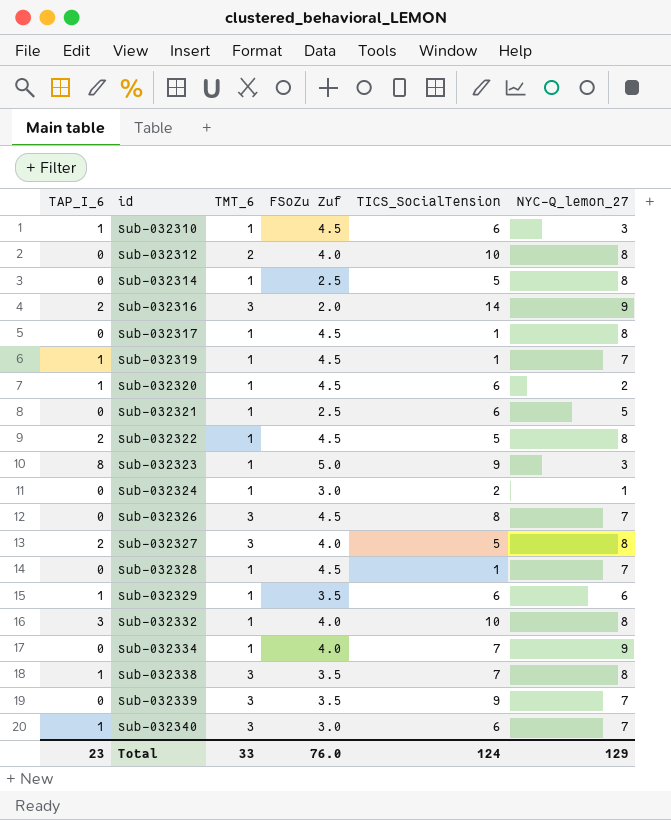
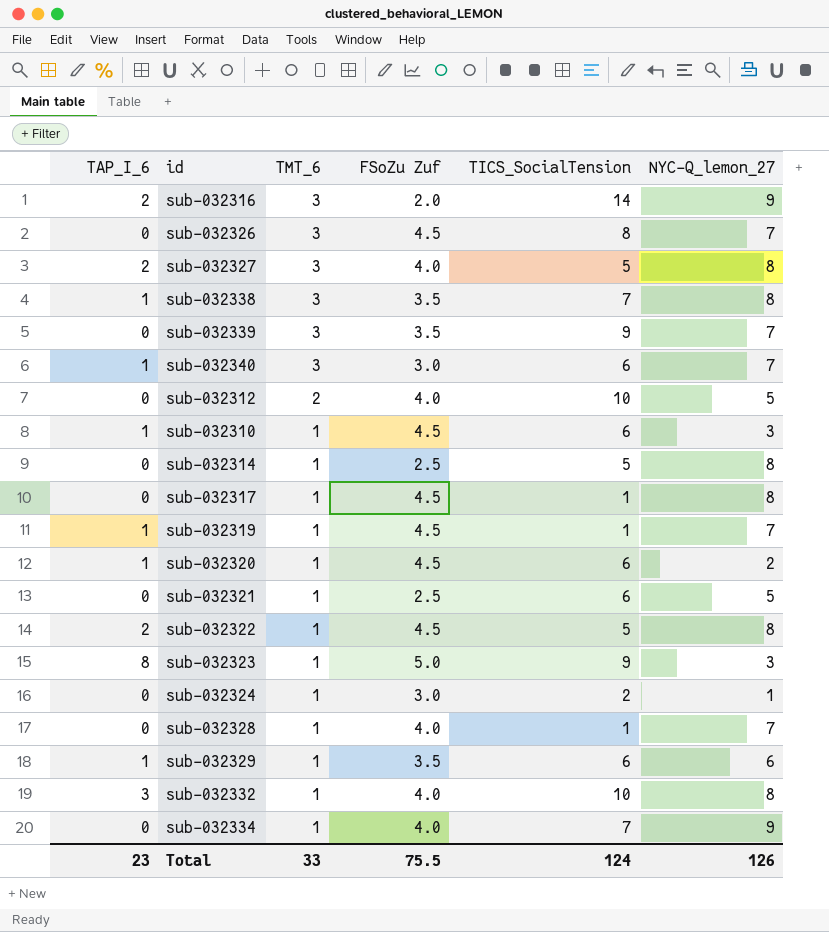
row order: id ascending -> TMT_6 descending
sub-032312 | NYC-Q_lemon_27: 8 -> 5
sub-032328 | FSoZu Zuf: 4.5 -> 4.0
Total | FSoZu Zuf: 76.0 -> 75.5
Total | NYC-Q_lemon_27: 129 -> 126

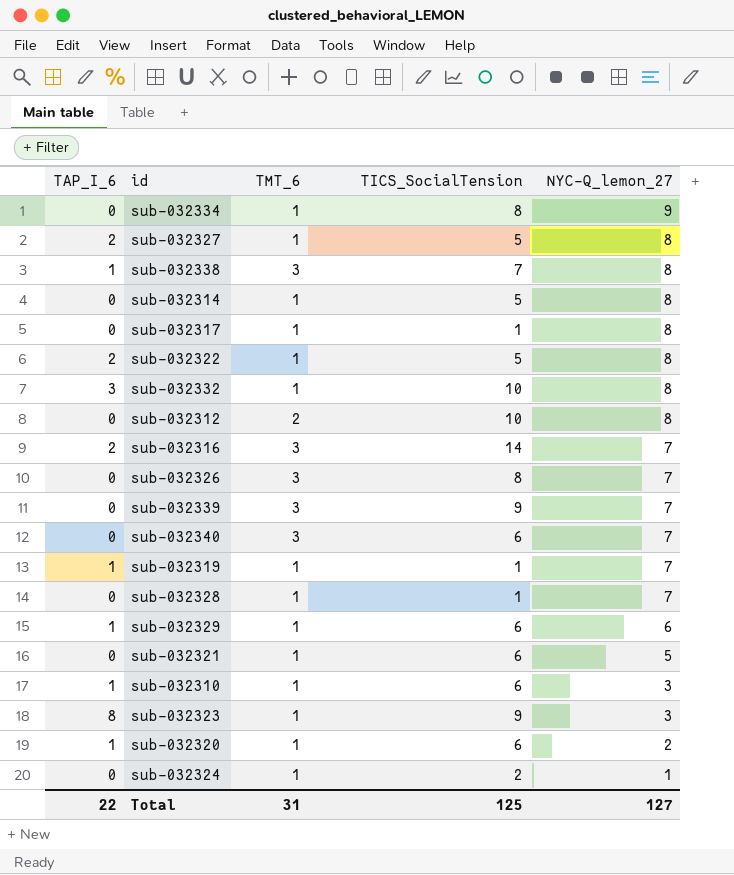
row order: TMT_6 descending -> NYC-Q_lemon_27 descending
column FSoZu Zuf | position: 4 -> none
sub-032334 | TICS_SocialTension: 7 -> 8
sub-032327 | TMT_6: 3 -> 1
sub-032312 | NYC-Q_lemon_27: 5 -> 8
sub-032316 | NYC-Q_lemon_27: 9 -> 7
sub-032340 | TAP_I_6: 1 -> 0
Total | TAP_I_6: 23 -> 22
Total | TMT_6: 33 -> 31
Total | TICS_SocialTension: 124 -> 125
Total | NYC-Q_lemon_27: 126 -> 127

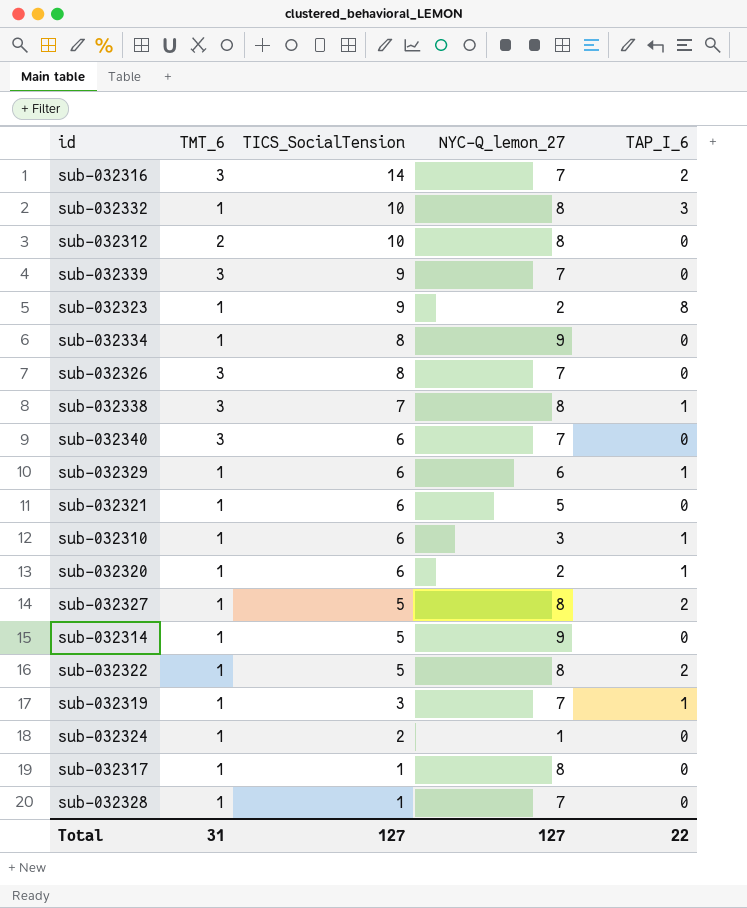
row order: NYC-Q_lemon_27 descending -> TICS_SocialTension descending
column TAP_I_6 | position: 1 -> 5
sub-032323 | NYC-Q_lemon_27: 3 -> 2
sub-032314 | NYC-Q_lemon_27: 8 -> 9
sub-032319 | TICS_SocialTension: 1 -> 3
Total | TICS_SocialTension: 125 -> 127

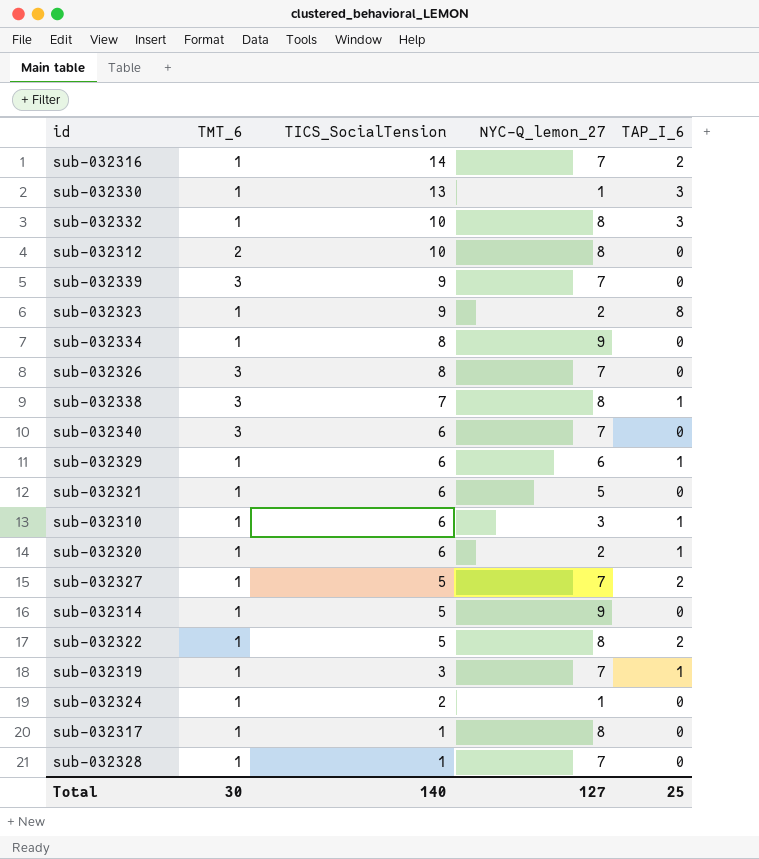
sub-032316 | TMT_6: 3 -> 1
row sub-032330: none -> 1 | 13 | 1 | 3
sub-032327 | NYC-Q_lemon_27: 8 -> 7
Total | TMT_6: 31 -> 30
Total | TICS_SocialTension: 127 -> 140
Total | TAP_I_6: 22 -> 25

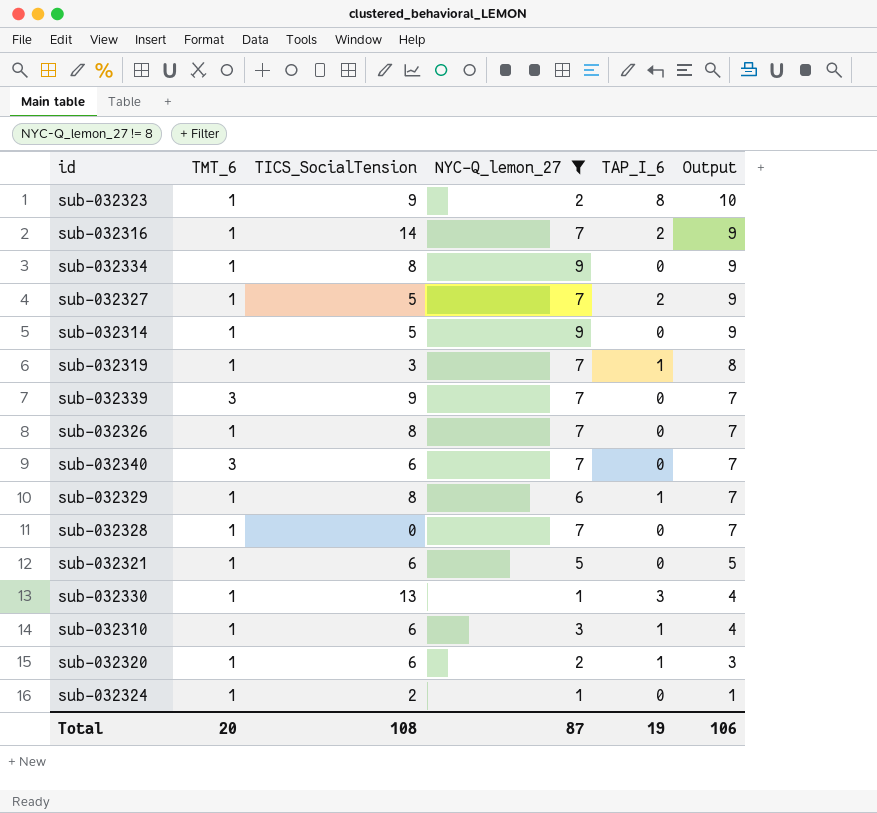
filter: none -> NYC-Q_lemon_27 != 8
row order: TICS_SocialTension descending -> Output descending
column Output | formula: none -> [NYC-Q_lemon_27] + [TAP_I_6]
sub-032326 | TMT_6: 3 -> 1
sub-032329 | TICS_SocialTension: 6 -> 8
sub-032328 | TICS_SocialTension: 1 -> 0
Total | TMT_6: 30 -> 20
Total | TICS_SocialTension: 140 -> 108
Total | NYC-Q_lemon_27: 127 -> 87
Total | TAP_I_6: 25 -> 19

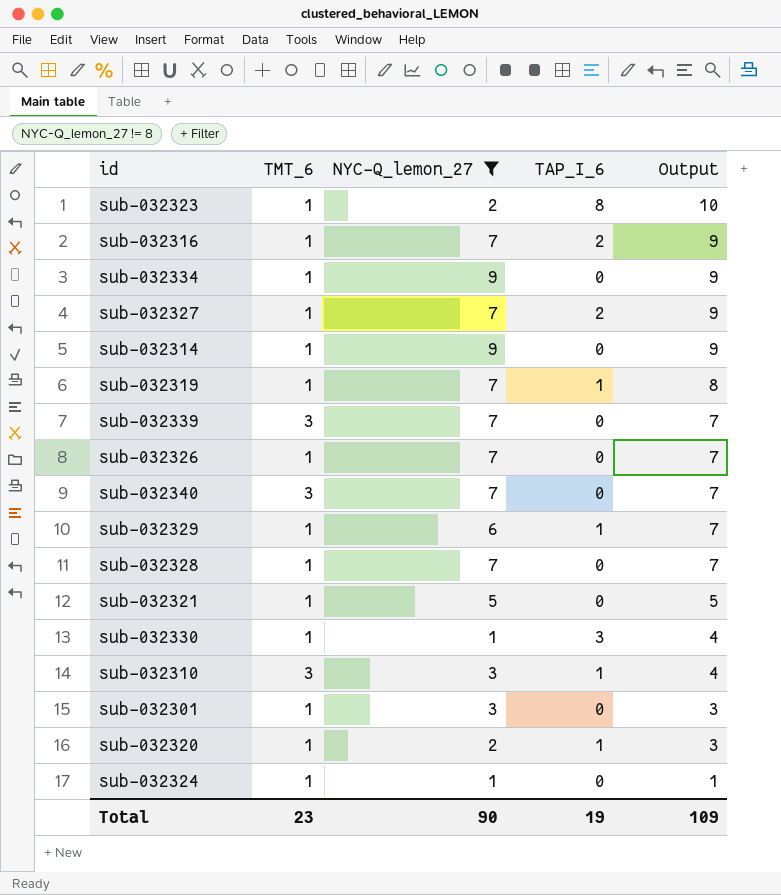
column TICS_SocialTension | position: 3 -> none
sub-032310 | TMT_6: 1 -> 3
row sub-032301: none -> 1 | 3 | 0 | 3
Total | TMT_6: 20 -> 23
Total | NYC-Q_lemon_27: 87 -> 90
Total | Output: 106 -> 109

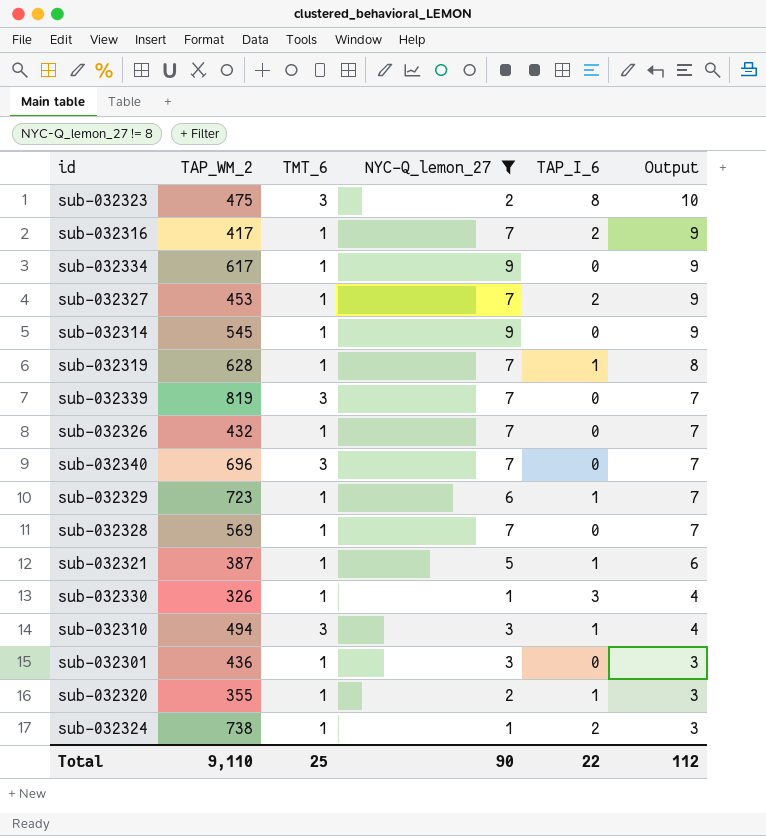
column TAP_WM_2 | position: none -> 2
sub-032323 | TMT_6: 1 -> 3
sub-032321 | TAP_I_6: 0 -> 1
sub-032321 | Output: 5 -> 6
sub-032324 | TAP_I_6: 0 -> 2
sub-032324 | Output: 1 -> 3
Total | TMT_6: 23 -> 25
Total | TAP_I_6: 19 -> 22
Total | Output: 109 -> 112

